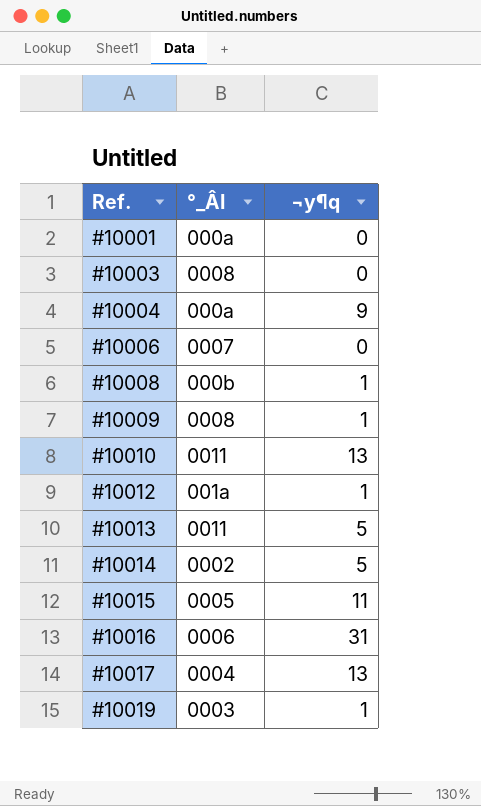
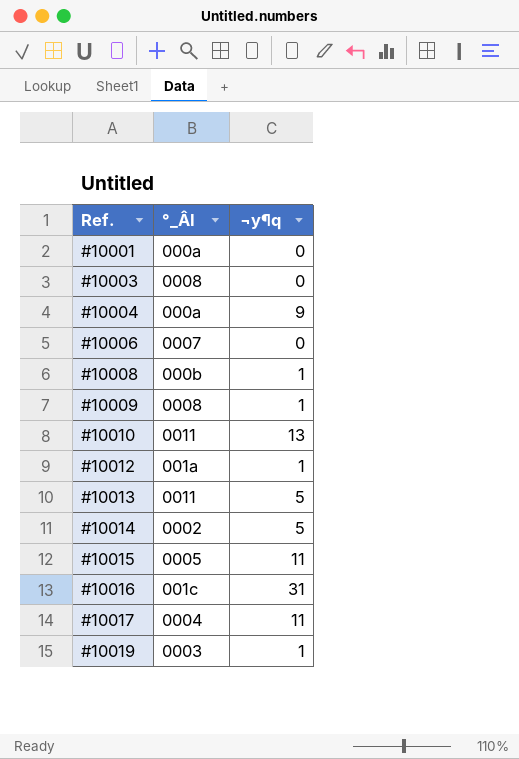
#10016 | °_ÂI: 0006 -> 001c
#10017 | ¬y¶q: 13 -> 11

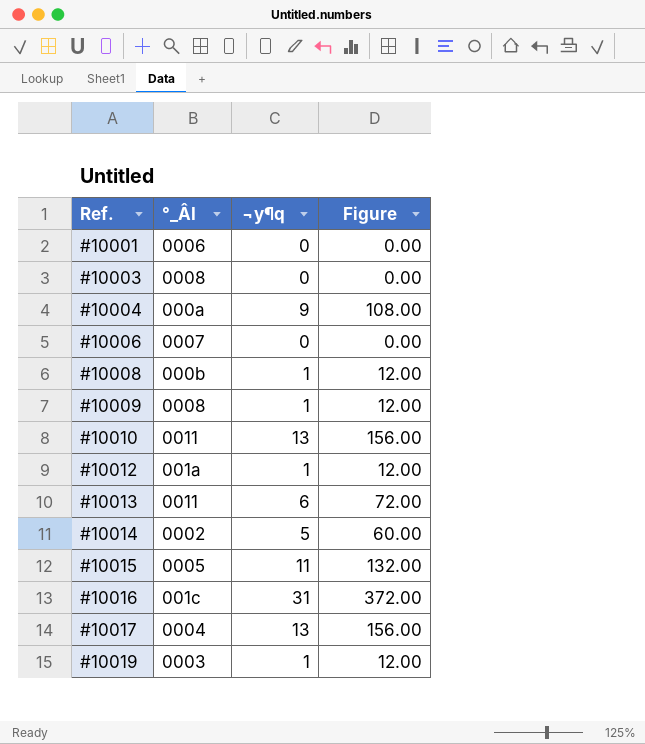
column Figure | formula: none -> [¬y¶q] * 12
#10001 | °_ÂI: 000a -> 0006
#10013 | ¬y¶q: 5 -> 6
#10017 | ¬y¶q: 11 -> 13

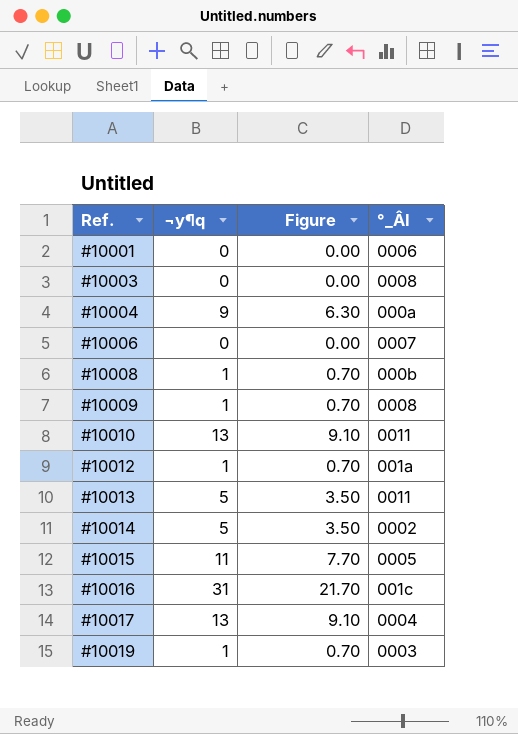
column Figure | formula: [¬y¶q] * 12 -> [¬y¶q] * 0.7
column °_ÂI | position: 2 -> 4
#10013 | ¬y¶q: 6 -> 5

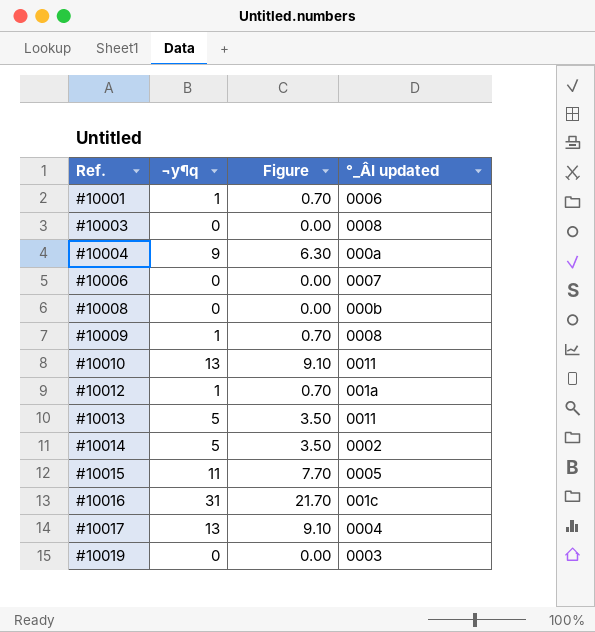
column name: °_ÂI -> °_ÂI updated
#10001 | ¬y¶q: 0 -> 1
#10001 | Figure: 0.00 -> 0.70
#10008 | ¬y¶q: 1 -> 0
#10008 | Figure: 0.70 -> 0.00
#10019 | ¬y¶q: 1 -> 0
#10019 | Figure: 0.70 -> 0.00

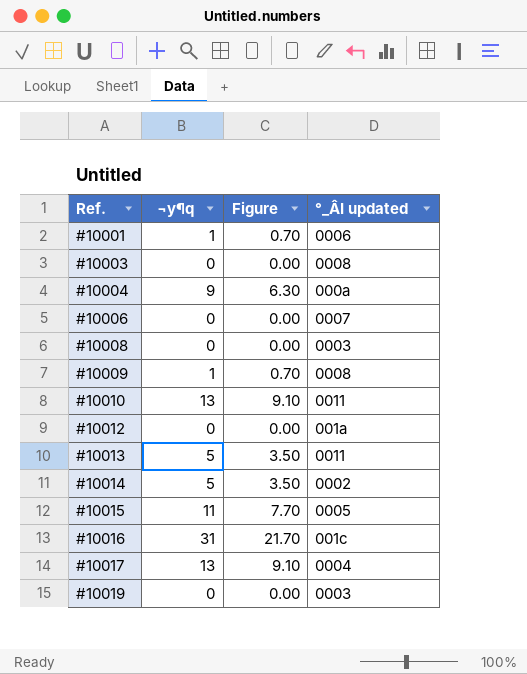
#10008 | °_ÂI updated: 000b -> 0003
#10012 | ¬y¶q: 1 -> 0
#10012 | Figure: 0.70 -> 0.00

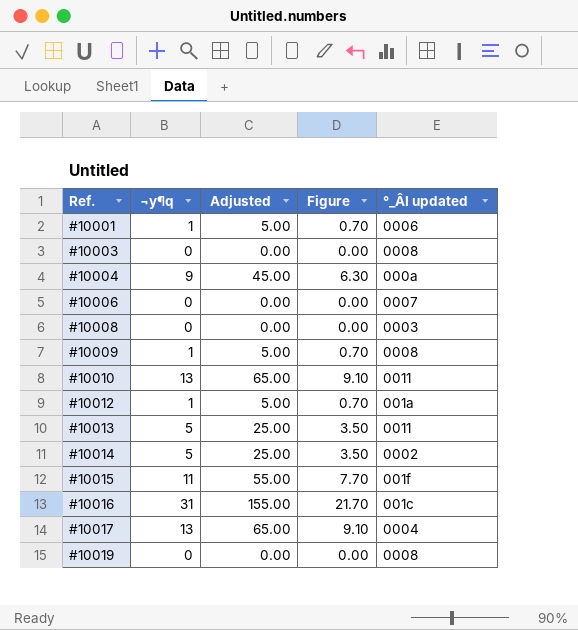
column Adjusted | formula: none -> [¬y¶q] * 5
#10012 | ¬y¶q: 0 -> 1
#10012 | Figure: 0.00 -> 0.70
#10015 | °_ÂI updated: 0005 -> 001f
#10019 | °_ÂI updated: 0003 -> 0008

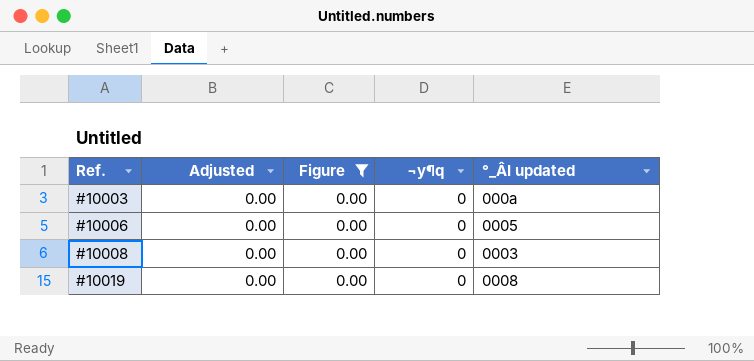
filter: none -> Figure = 0.00
column ¬y¶q | position: 2 -> 4
#10003 | °_ÂI updated: 0008 -> 000a
#10006 | °_ÂI updated: 0007 -> 0005

